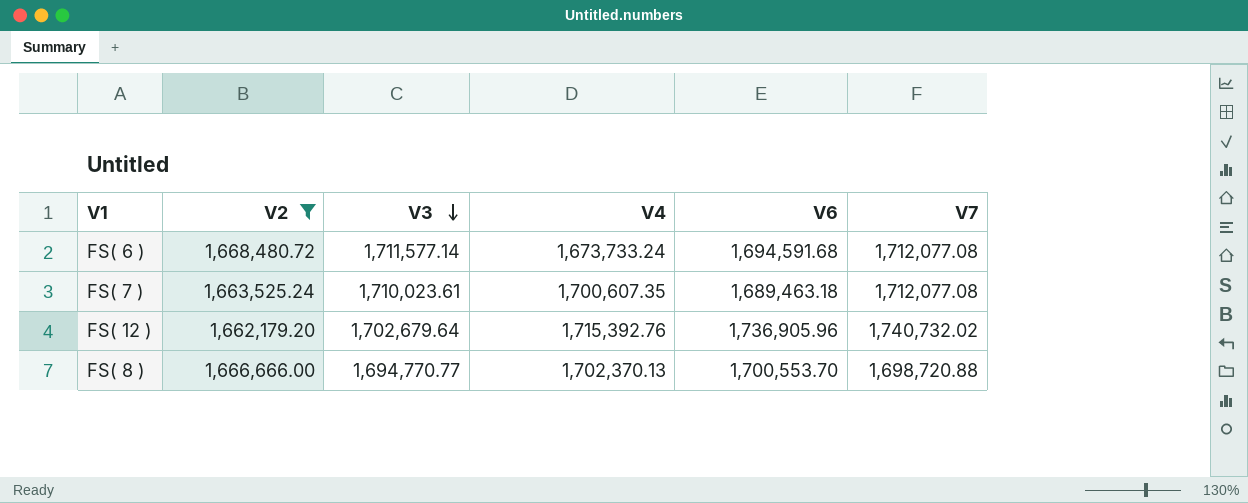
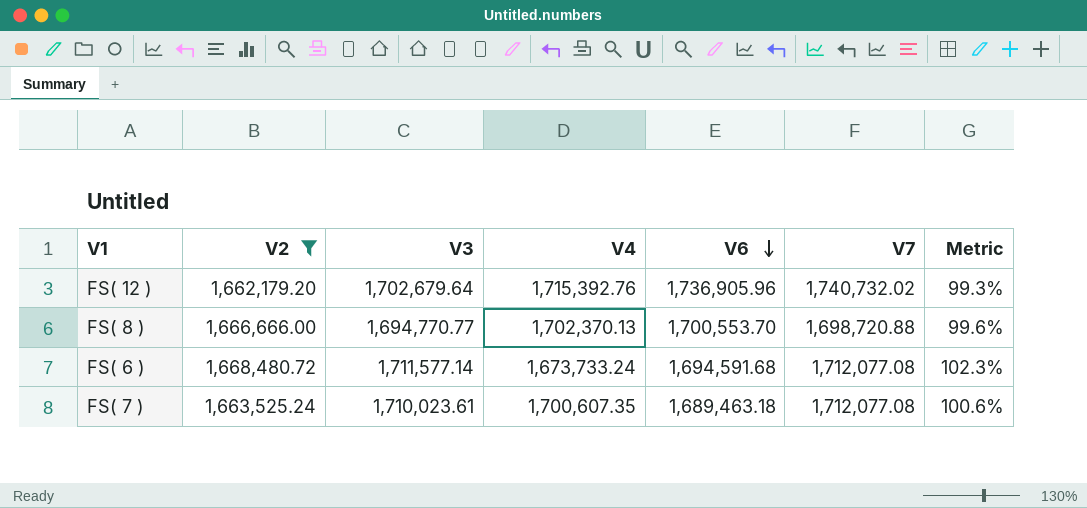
row order: V3 descending -> V6 descending
column Metric | formula: none -> [V3] / [V4]

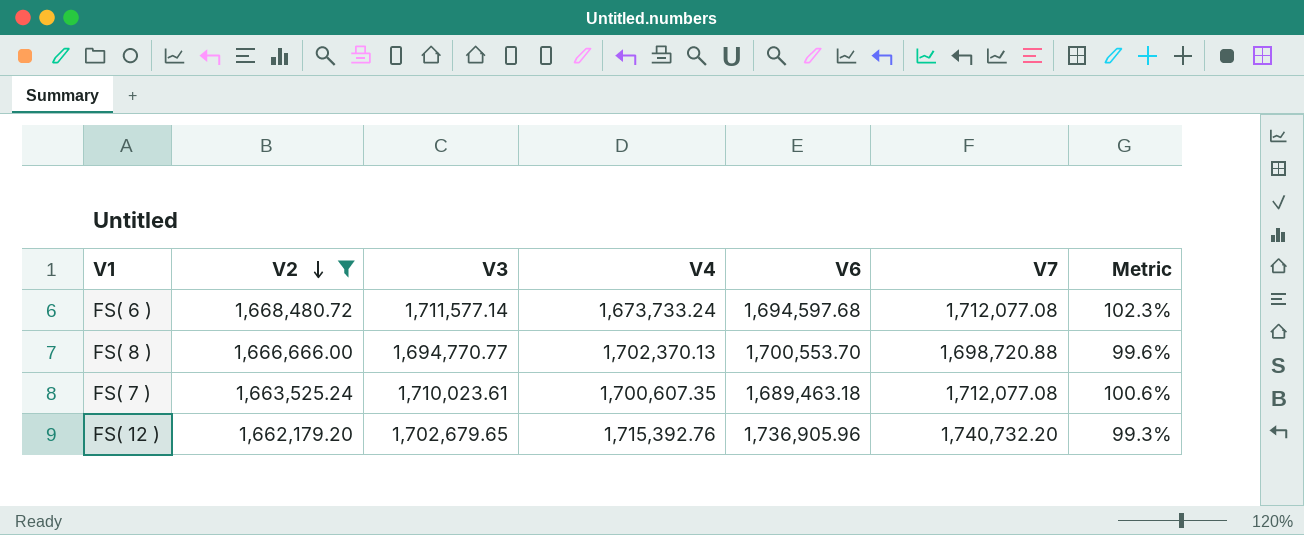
row order: V6 descending -> V2 descending
FS( 6 ) | V6: 1,694,591.68 -> 1,694,597.68
FS( 12 ) | V3: 1,702,679.64 -> 1,702,679.65
FS( 12 ) | V7: 1,740,732.02 -> 1,740,732.20

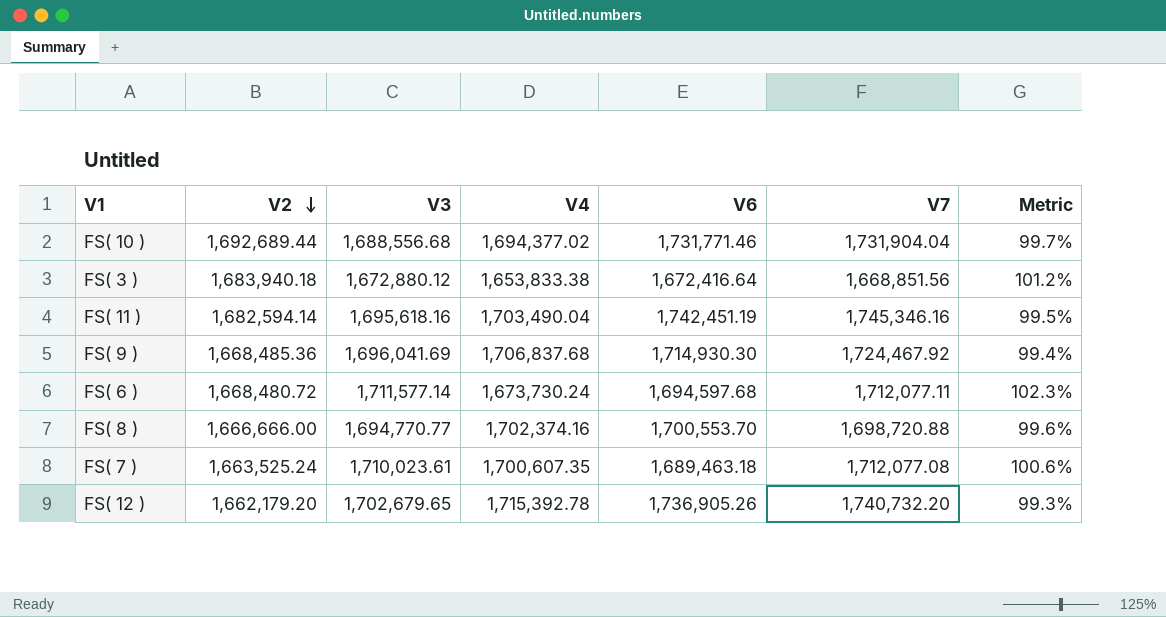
filter: V2 <= 1,668,480.72 -> none
FS( 6 ) | V4: 1,673,733.24 -> 1,673,730.24
FS( 6 ) | V7: 1,712,077.08 -> 1,712,077.11
FS( 8 ) | V4: 1,702,370.13 -> 1,702,374.16
FS( 12 ) | V4: 1,715,392.76 -> 1,715,392.78
FS( 12 ) | V6: 1,736,905.96 -> 1,736,905.26

